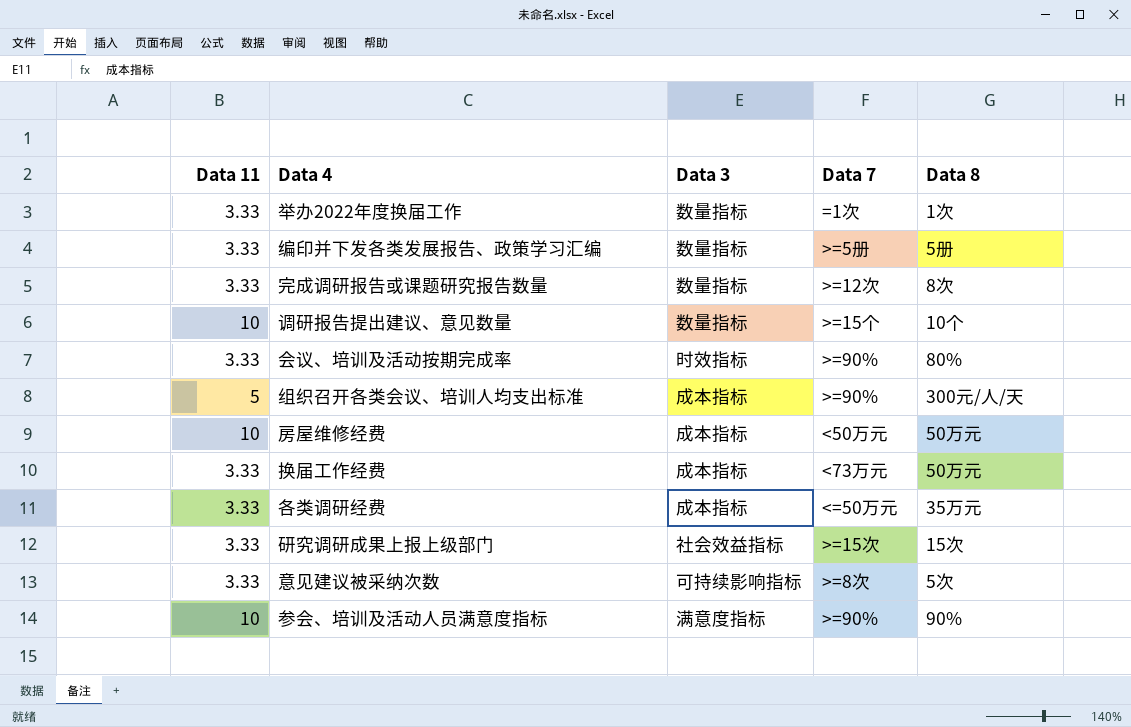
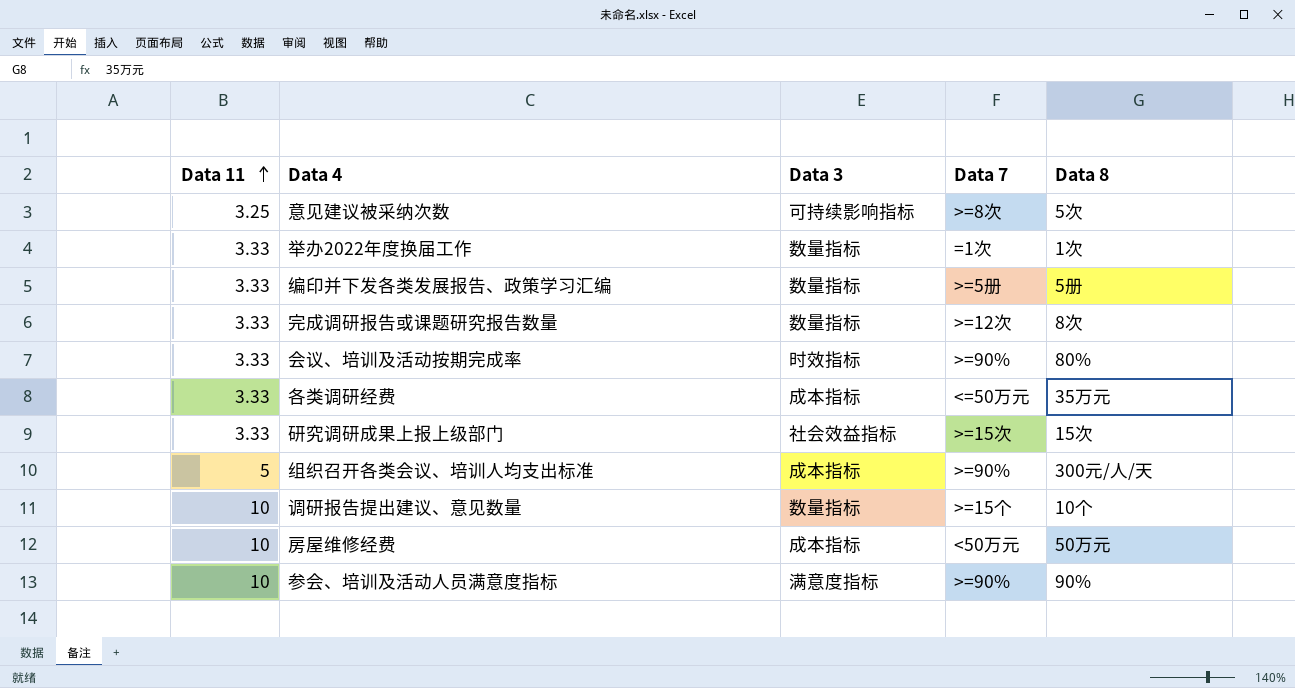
row order: none -> Data 11 ascending
row 换届工作经费: 3.33 | 成本指标 | <73万元 | 50万元 -> none
意见建议被采纳次数 | Data 11: 3.33 -> 3.25

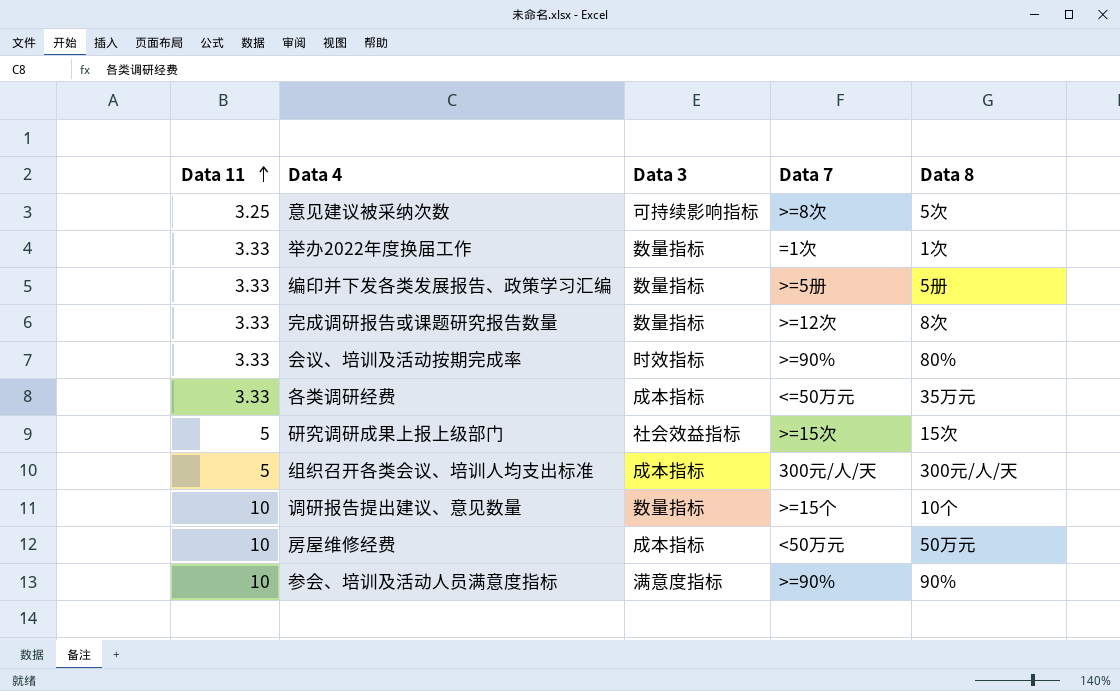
研究调研成果上报上级部门 | Data 11: 3.33 -> 5
组织召开各类会议、培训人均支出标准 | Data 7: >=90% -> 300元/人/天

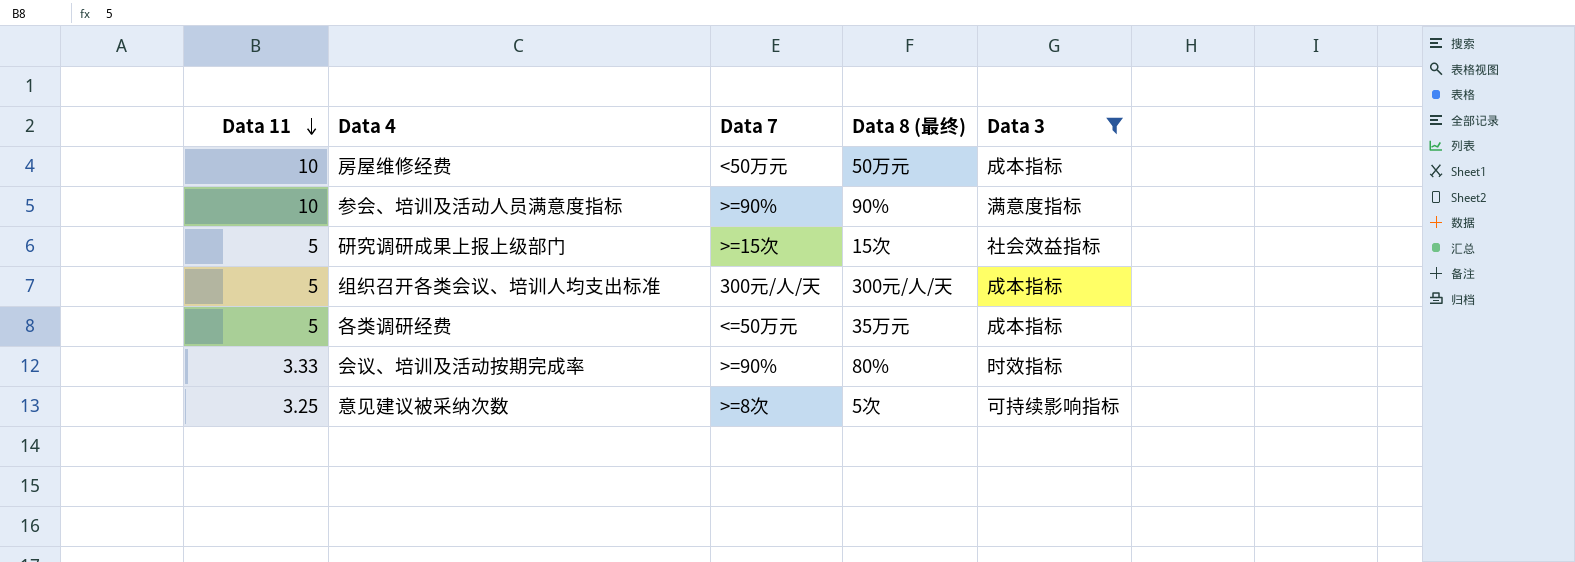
filter: none -> Data 3 != 数量指标
row order: Data 11 ascending -> Data 11 descending
column name: Data 8 -> Data 8 (最终)
column Data 3 | position: 3 -> 5
各类调研经费 | Data 11: 3.33 -> 5

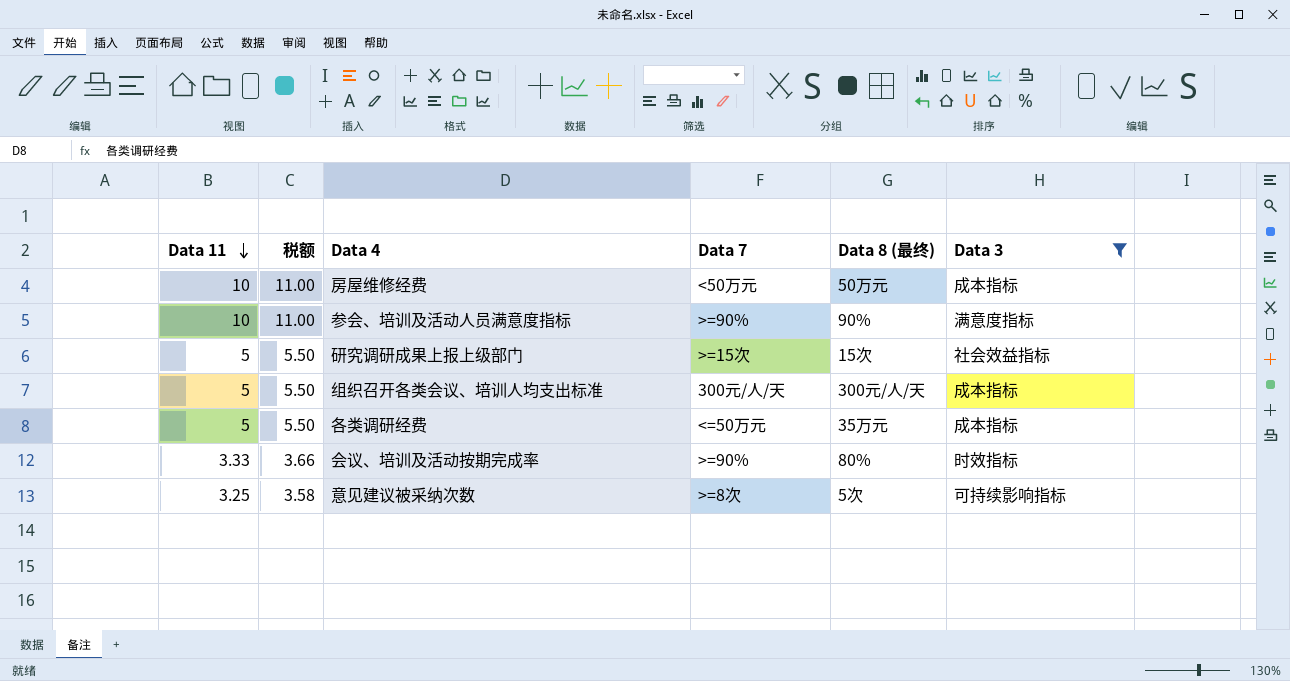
column 税额 | formula: none -> [Data 11] * 1.1

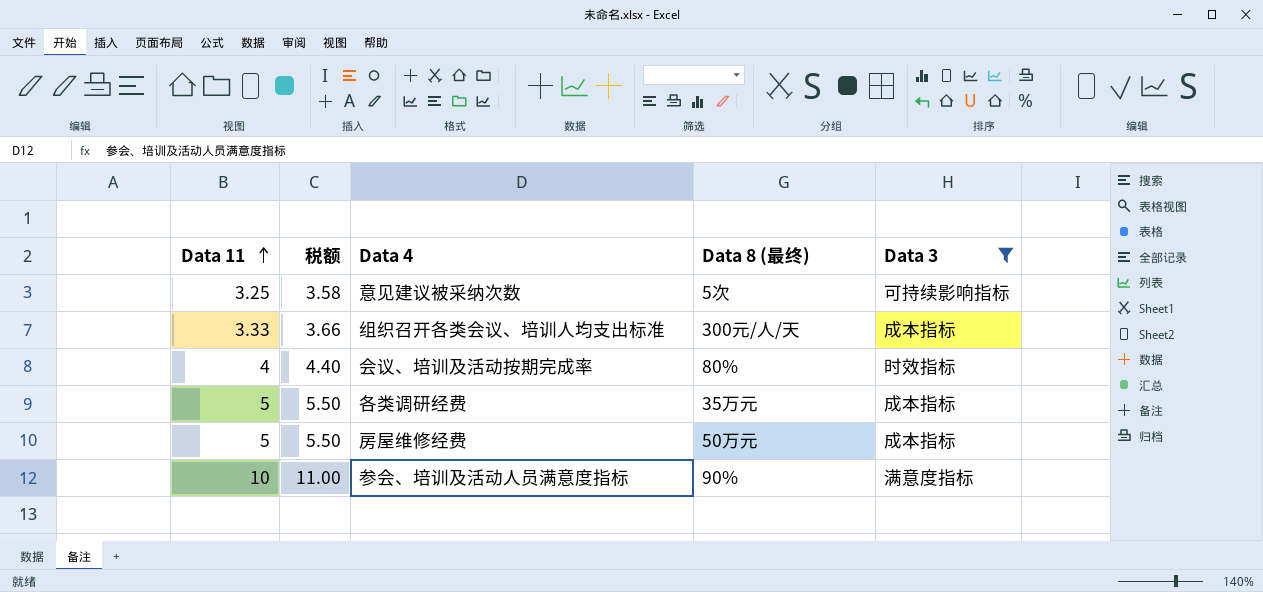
row order: Data 11 descending -> Data 11 ascending
column Data 7 | position: 4 -> none
row 研究调研成果上报上级部门: 5 | 5.50 | >=15次 | 15次 | 社会效益指标 -> none
组织召开各类会议、培训人均支出标准 | Data 11: 5 -> 3.33
组织召开各类会议、培训人均支出标准 | 税额: 5.50 -> 3.66
会议、培训及活动按期完成率 | Data 11: 3.33 -> 4
会议、培训及活动按期完成率 | 税额: 3.66 -> 4.40
房屋维修经费 | Data 11: 10 -> 5
房屋维修经费 | 税额: 11.00 -> 5.50

